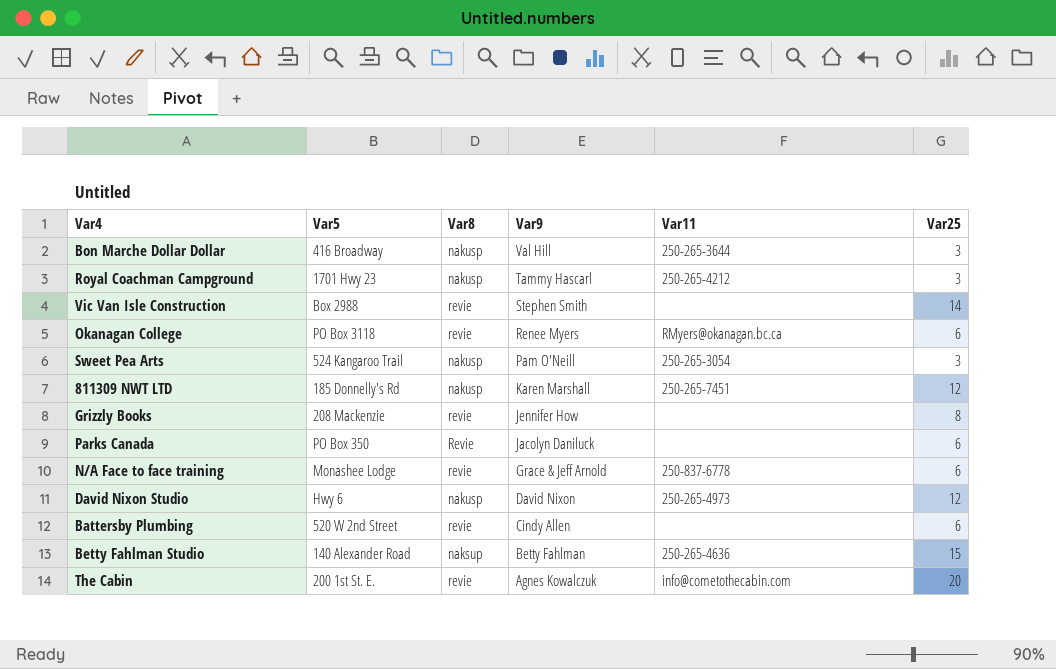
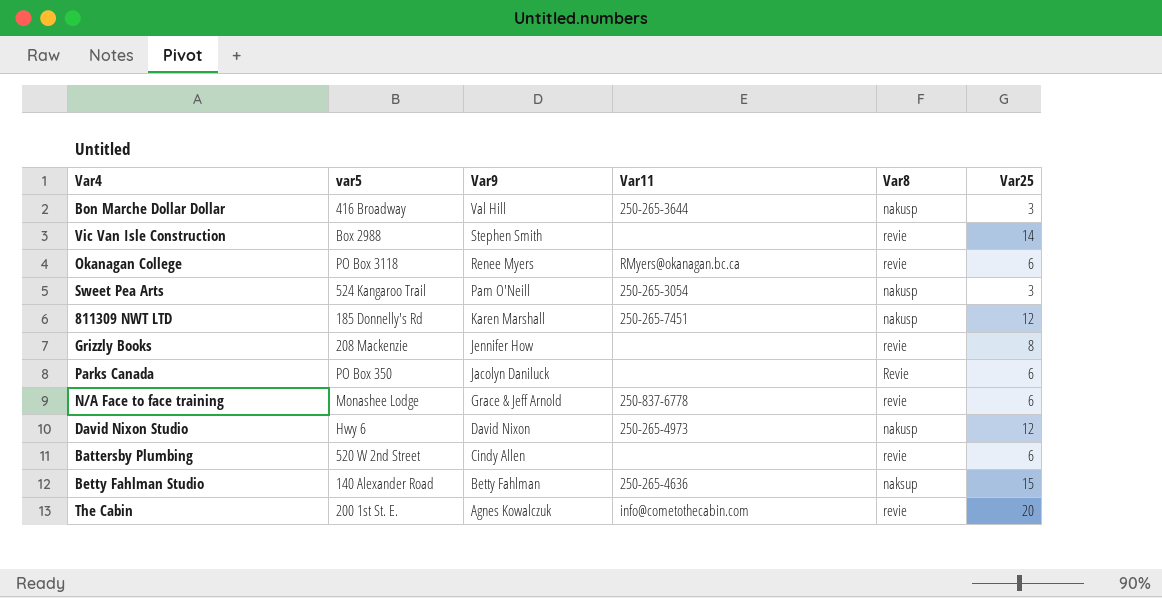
column name: Var5 -> var5
column Var8 | position: 3 -> 5
row Royal Coachman Campground: 1701 Hwy 23 | nakusp | Tammy Hascarl | 250-265-4212 | 3 -> none

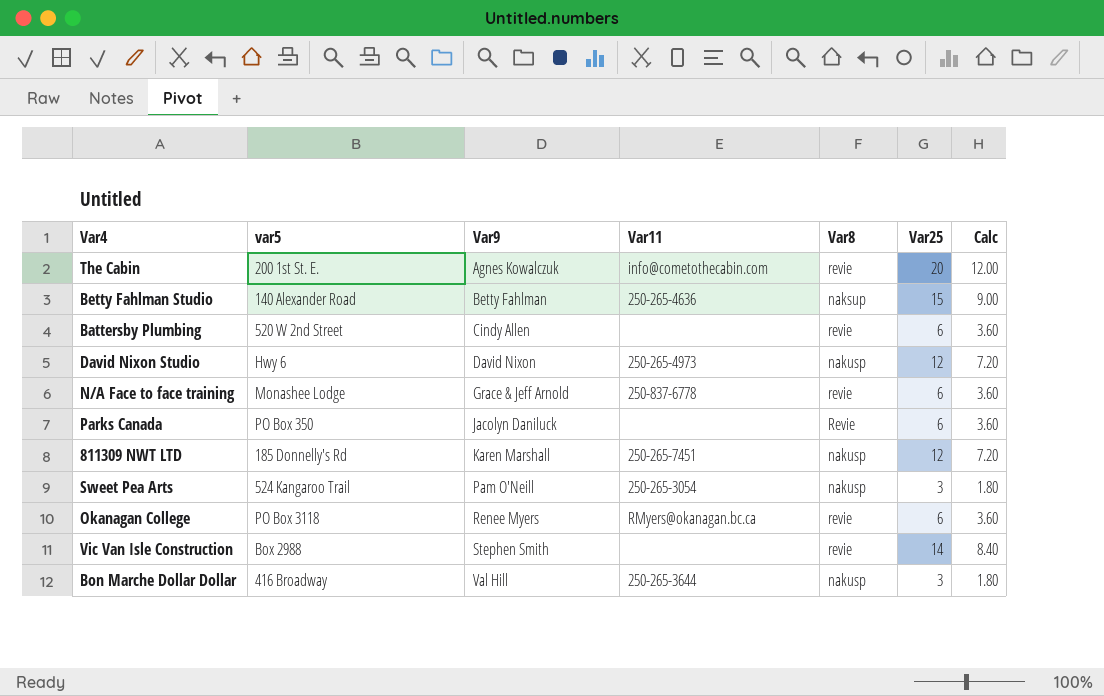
row order: Var9 descending -> Var9 ascending
column Calc | formula: none -> [Var25] * 0.6
row Grizzly Books: 208 Mackenzie | Jennifer How | none | revie | 8 -> none

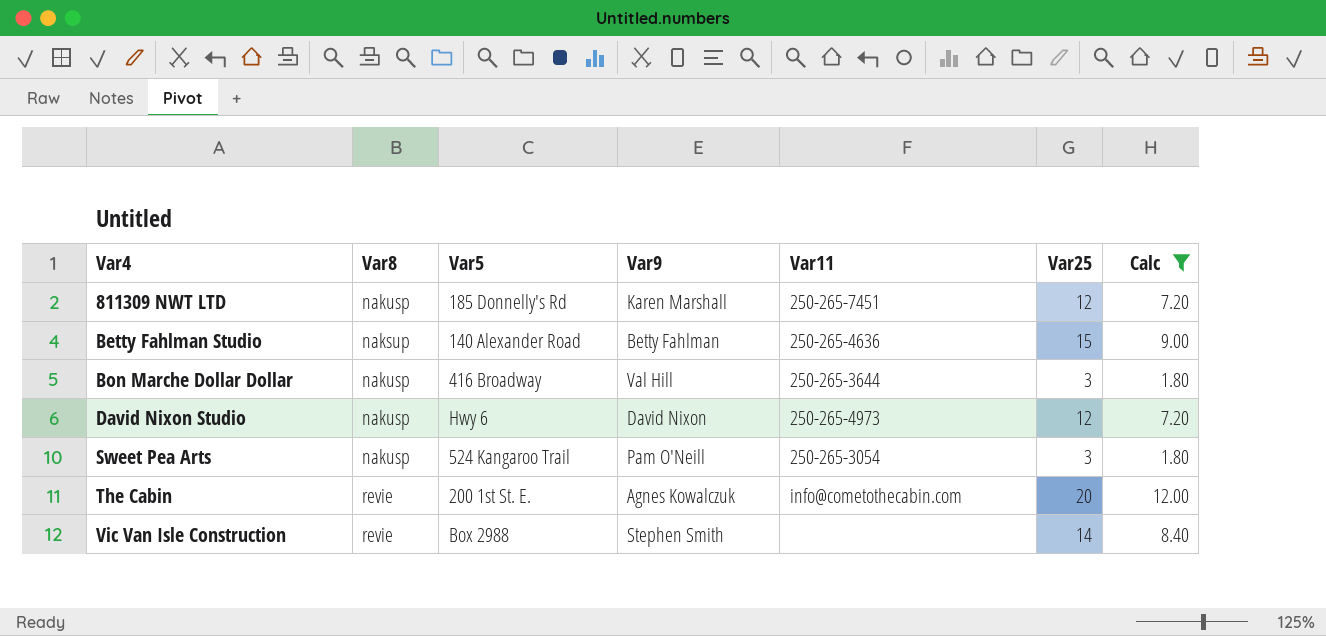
filter: none -> Calc != 3.60
row order: Var9 ascending -> Var4 ascending
column Var8 | position: 5 -> 2
column name: var5 -> Var5

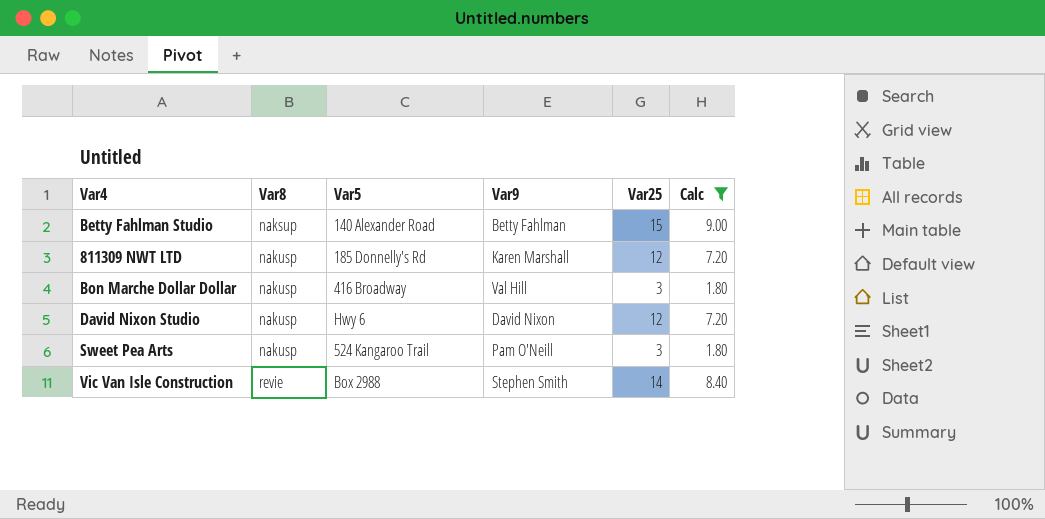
row order: Var4 ascending -> Var8 ascending
column Var11 | position: 5 -> none
row The Cabin: revie | 200 1st St. E. | Agnes Kowalczuk | info@cometothecabin.com | 20 | 12.00 -> none

